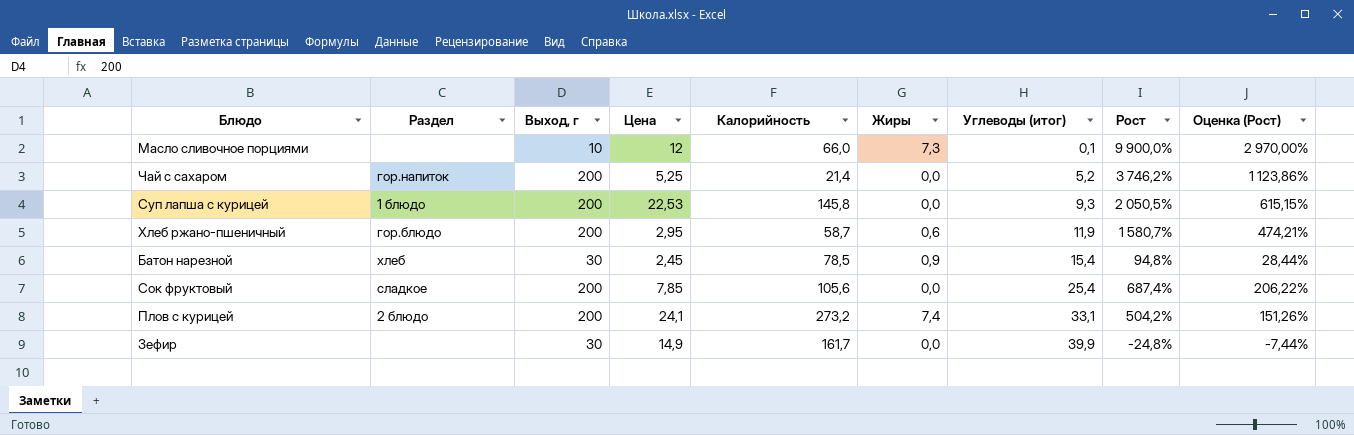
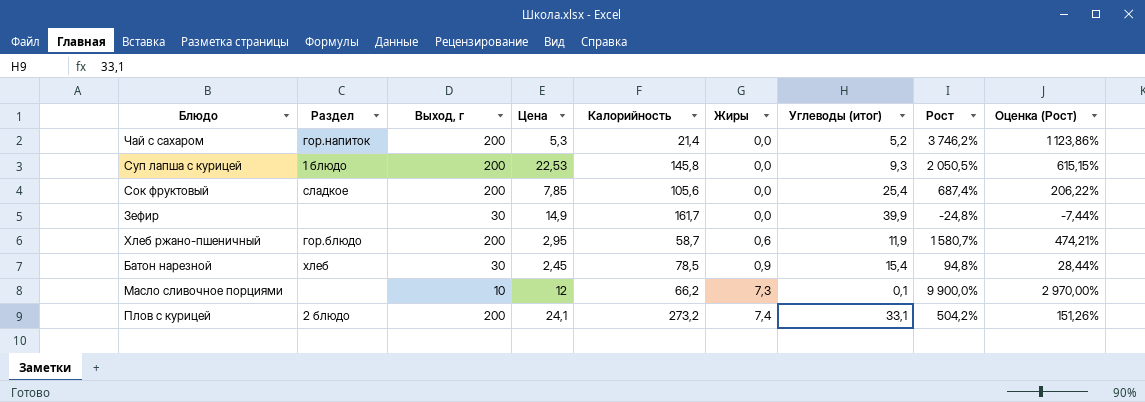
row order: Углеводы (итог) ascending -> Жиры ascending
Чай с сахаром | Цена: 5,25 -> 5,3
Масло сливочное порциями | Калорийность: 66,0 -> 66,2

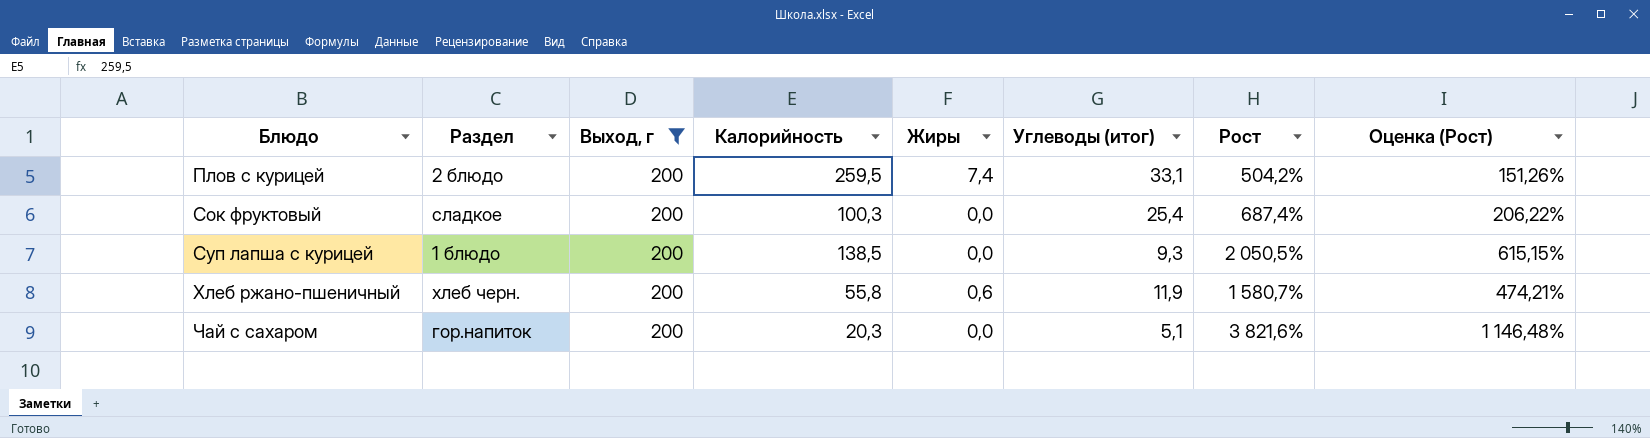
filter: none -> Выход, г = 200
row order: Жиры ascending -> Блюдо ascending
column Цена | position: 4 -> none
Плов с курицей | Калорийность: 273,2 -> 259,5
Сок фруктовый | Калорийность: 105,6 -> 100,3
Суп лапша с курицей | Калорийность: 145,8 -> 138,5
Хлеб ржано-пшеничный | Раздел: гор.блюдо -> хлеб черн.
Хлеб ржано-пшеничный | Калорийность: 58,7 -> 55,8
Чай с сахаром | Калорийность: 21,4 -> 20,3
Чай с сахаром | Углеводы (итог): 5,2 -> 5,1
Чай с сахаром | Рост: 3 746,2% -> 3 821,6%
Чай с сахаром | Оценка (Рост): 1 123,86% -> 1 146,48%

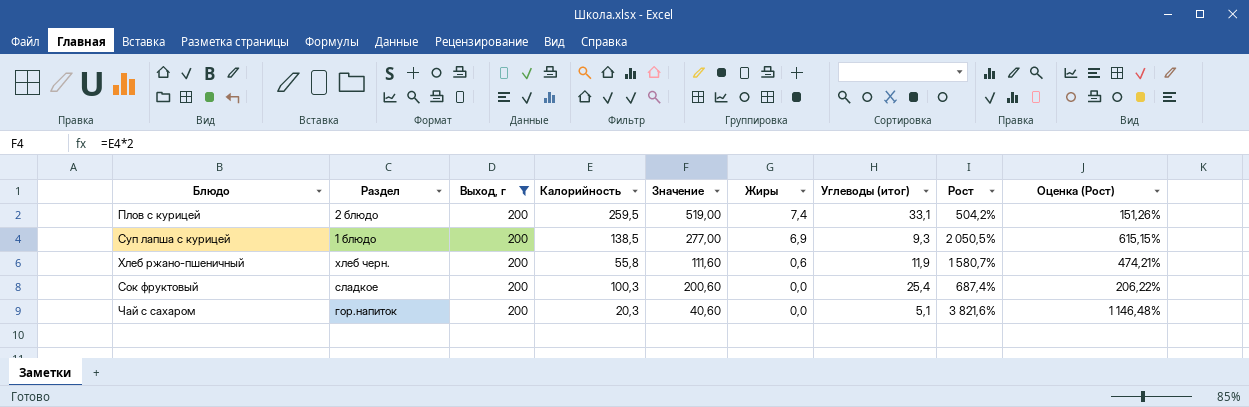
row order: Блюдо ascending -> Жиры descending
column Значение | formula: none -> [Калорийность] * 2
Суп лапша с курицей | Жиры: 0,0 -> 6,9

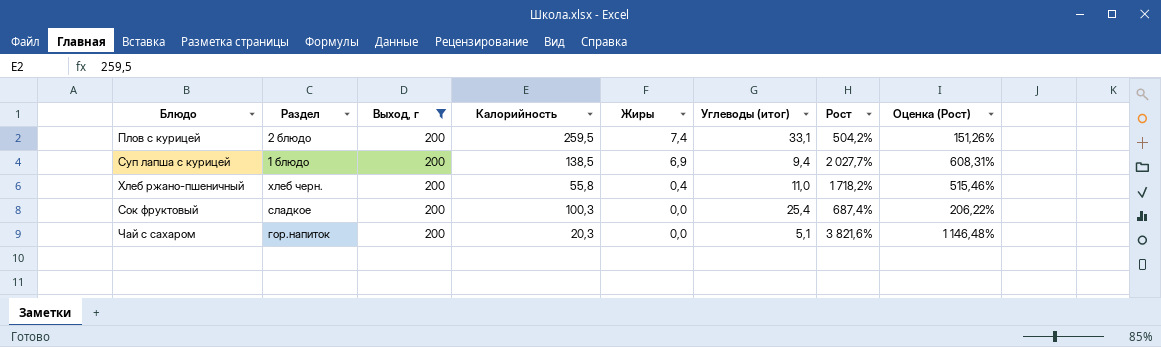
column Значение | formula: [Калорийность] * 2 -> none
Суп лапша с курицей | Углеводы (итог): 9,3 -> 9,4
Суп лапша с курицей | Рост: 2 050,5% -> 2 027,7%
Суп лапша с курицей | Оценка (Рост): 615,15% -> 608,31%
Хлеб ржано-пшеничный | Жиры: 0,6 -> 0,4
Хлеб ржано-пшеничный | Углеводы (итог): 11,9 -> 11,0
Хлеб ржано-пшеничный | Рост: 1 580,7% -> 1 718,2%
Хлеб ржано-пшеничный | Оценка (Рост): 474,21% -> 515,46%

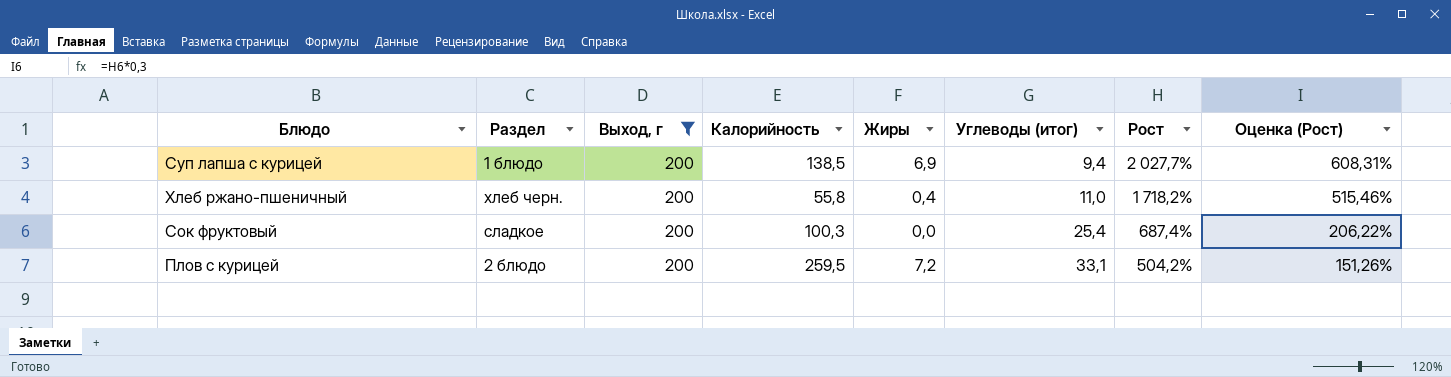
row order: Жиры descending -> Углеводы (итог) ascending
row Чай с сахаром: гор.напиток | 200 | 20,3 | 0,0 | 5,1 | 3 821,6% | 1 146,48% -> none
Плов с курицей | Жиры: 7,4 -> 7,2

